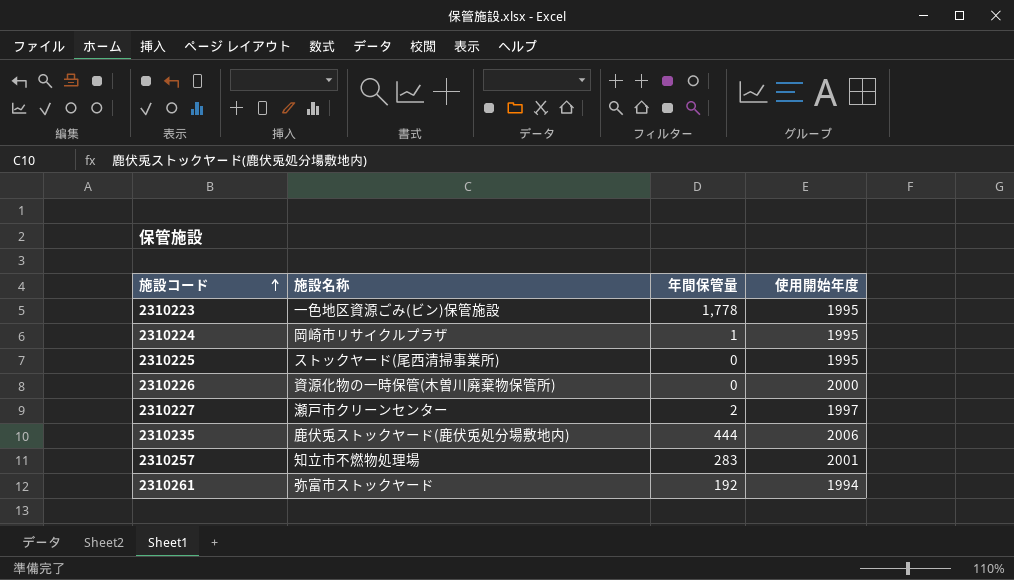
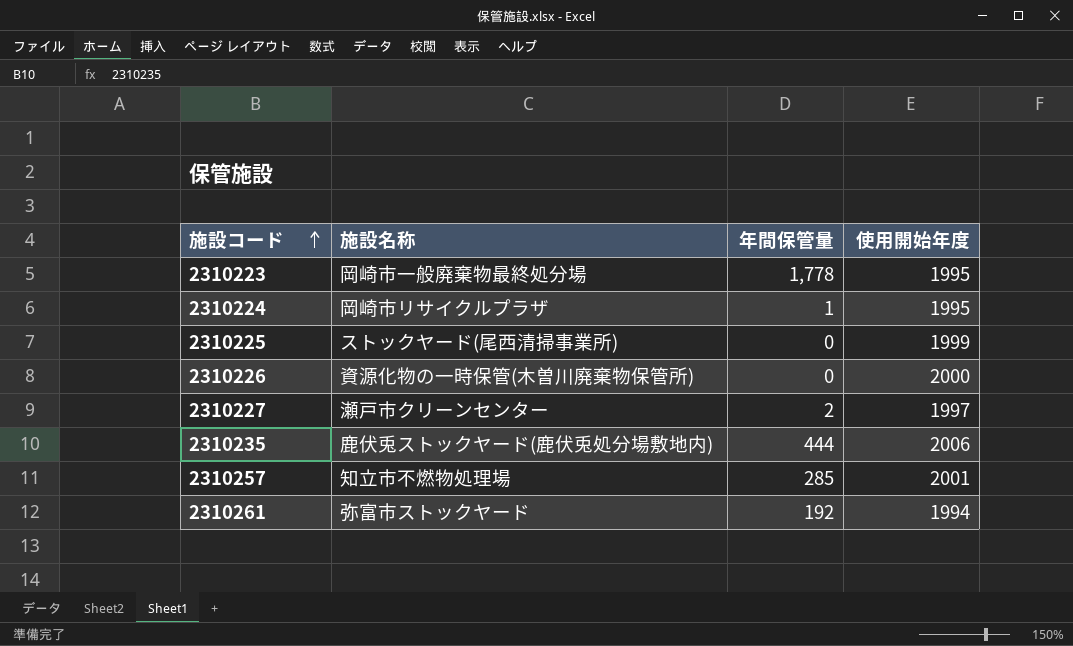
2310223 | 施設名称: 一色地区資源ごみ(ビン)保管施設 -> 岡崎市一般廃棄物最終処分場
2310225 | 使用開始年度: 1995 -> 1999
2310257 | 年間保管量: 283 -> 285

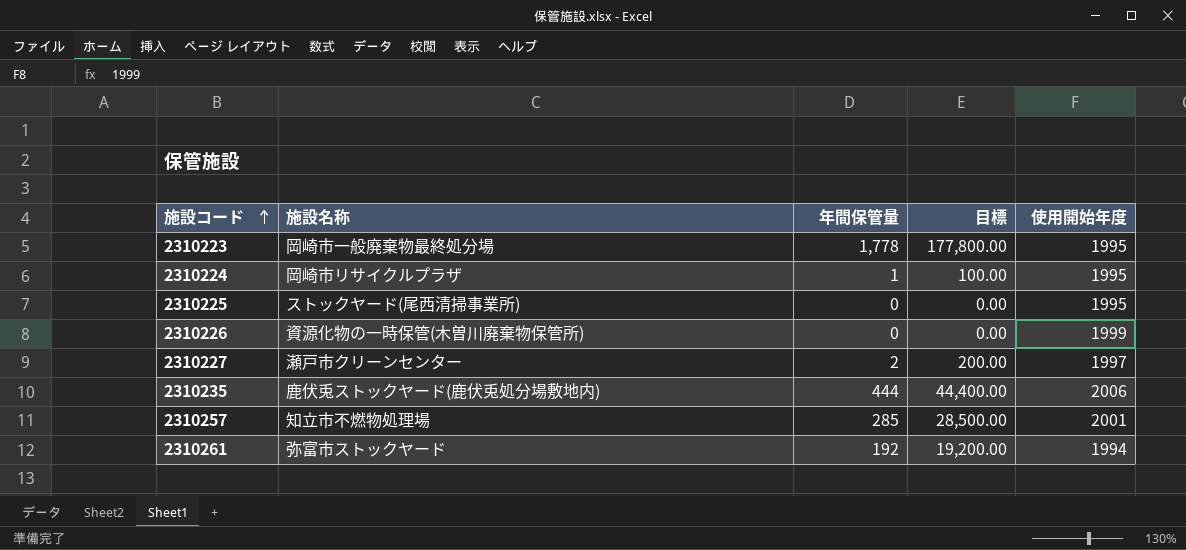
column 目標 | formula: none -> [年間保管量] * 100
2310225 | 使用開始年度: 1999 -> 1995
2310226 | 使用開始年度: 2000 -> 1999

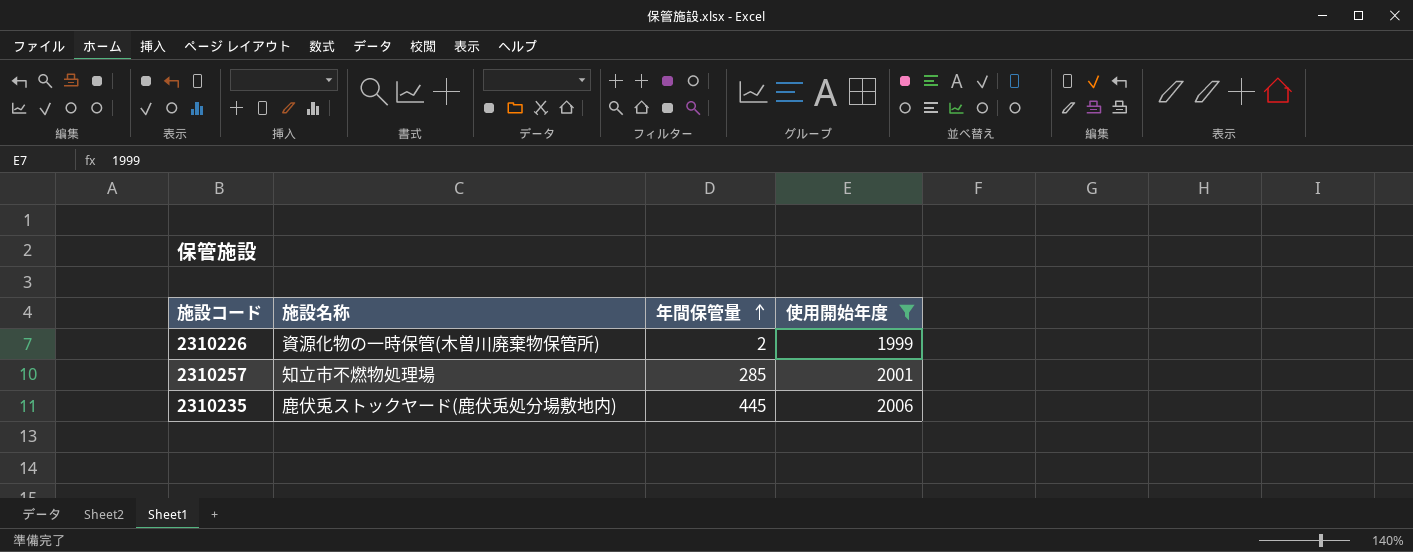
filter: none -> 使用開始年度 >= 1999
row order: 施設コード ascending -> 年間保管量 ascending
column 目標 | formula: [年間保管量] * 100 -> none
2310226 | 年間保管量: 0 -> 2
2310235 | 年間保管量: 444 -> 445

